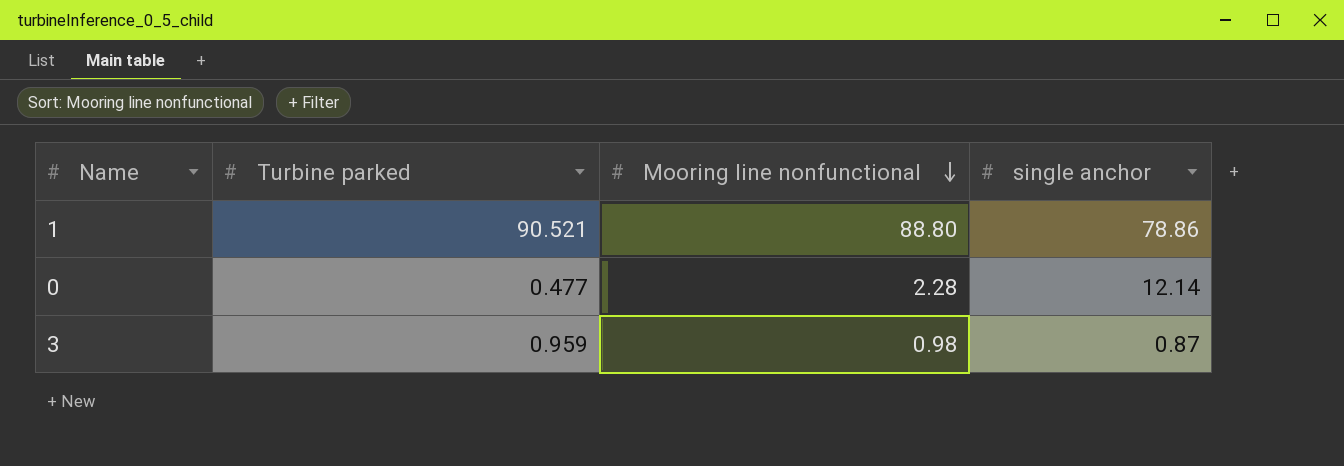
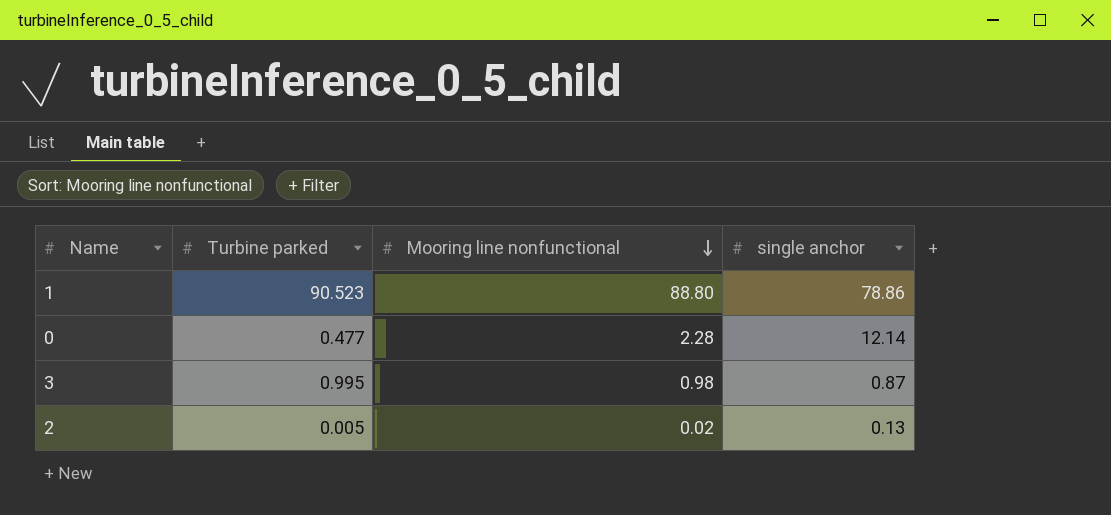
1 | Turbine parked: 90.521 -> 90.523
3 | Turbine parked: 0.959 -> 0.995
row 2: none -> 0.005 | 0.02 | 0.13

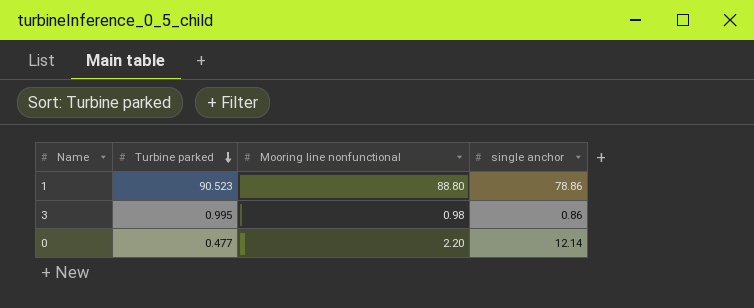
row order: Mooring line nonfunctional descending -> Turbine parked descending
row 2: 0.005 | 0.02 | 0.13 -> none
3 | single anchor: 0.87 -> 0.86
0 | Mooring line nonfunctional: 2.28 -> 2.20

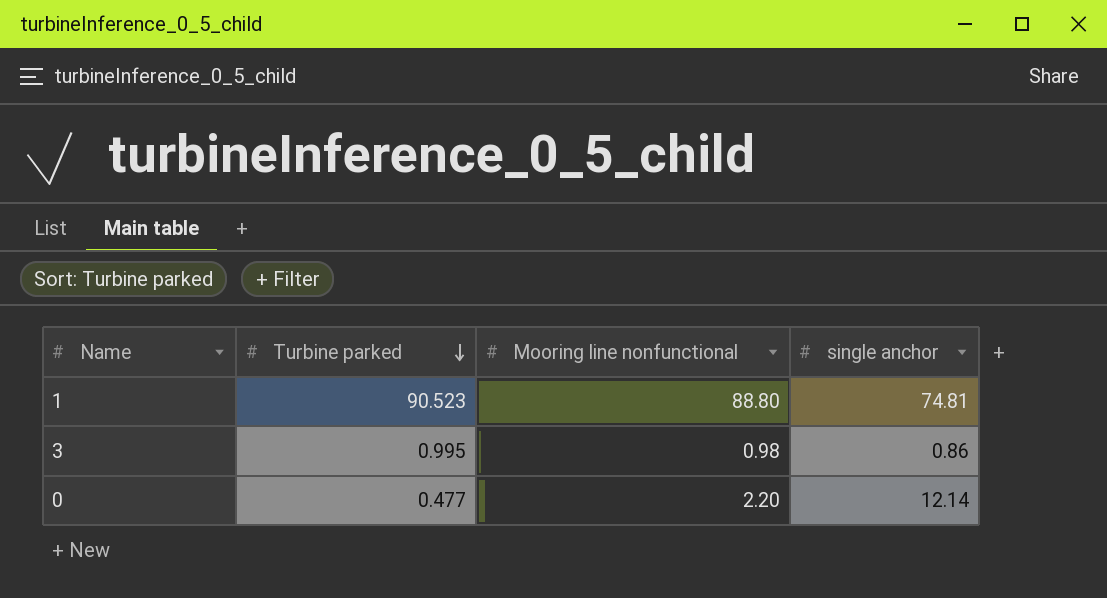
1 | single anchor: 78.86 -> 74.81

